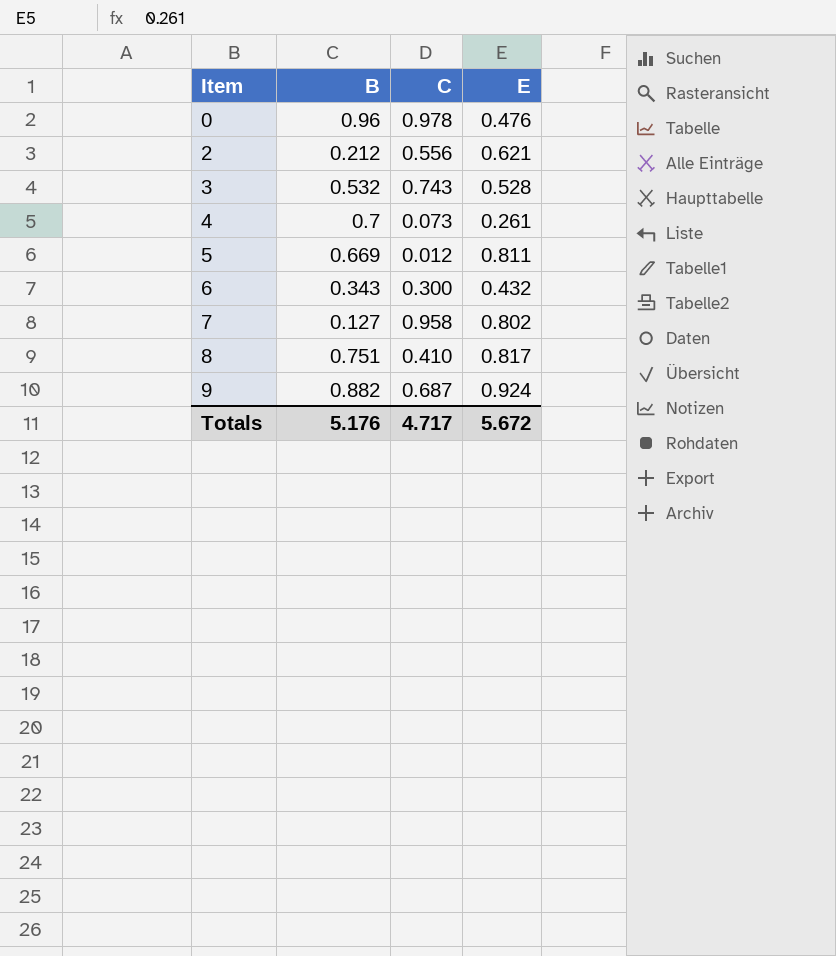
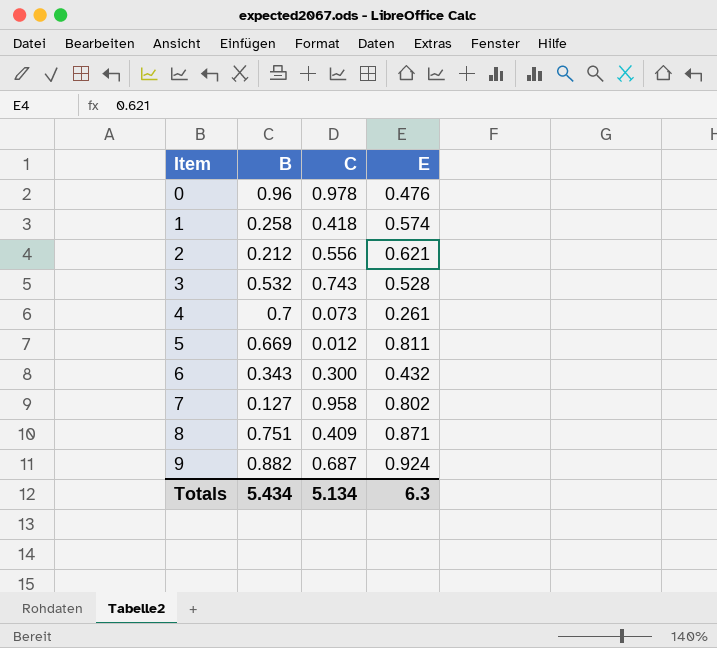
row 1: none -> 0.258 | 0.418 | 0.574
8 | C: 0.410 -> 0.409
8 | E: 0.817 -> 0.871
Totals | B: 5.176 -> 5.434
Totals | C: 4.717 -> 5.134
Totals | E: 5.672 -> 6.3

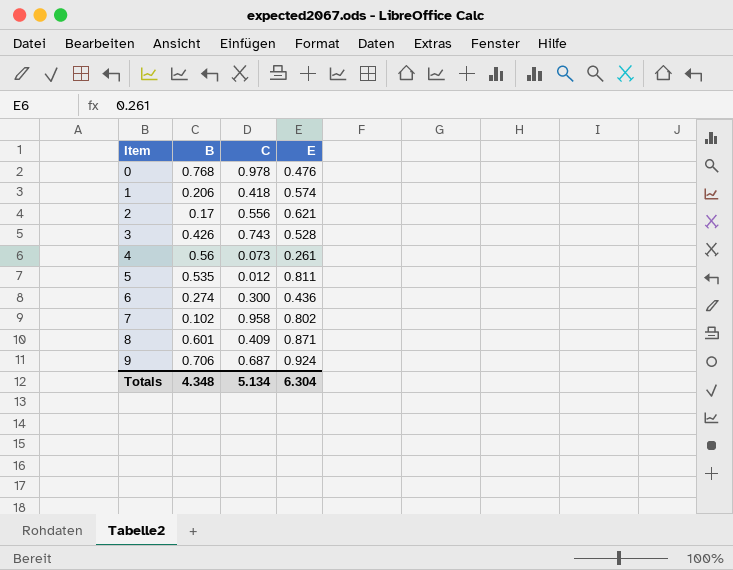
0 | B: 0.96 -> 0.768
1 | B: 0.258 -> 0.206
2 | B: 0.212 -> 0.17
3 | B: 0.532 -> 0.426
4 | B: 0.7 -> 0.56
5 | B: 0.669 -> 0.535
6 | B: 0.343 -> 0.274
6 | E: 0.432 -> 0.436
7 | B: 0.127 -> 0.102
8 | B: 0.751 -> 0.601
9 | B: 0.882 -> 0.706
Totals | B: 5.434 -> 4.348
Totals | E: 6.3 -> 6.304

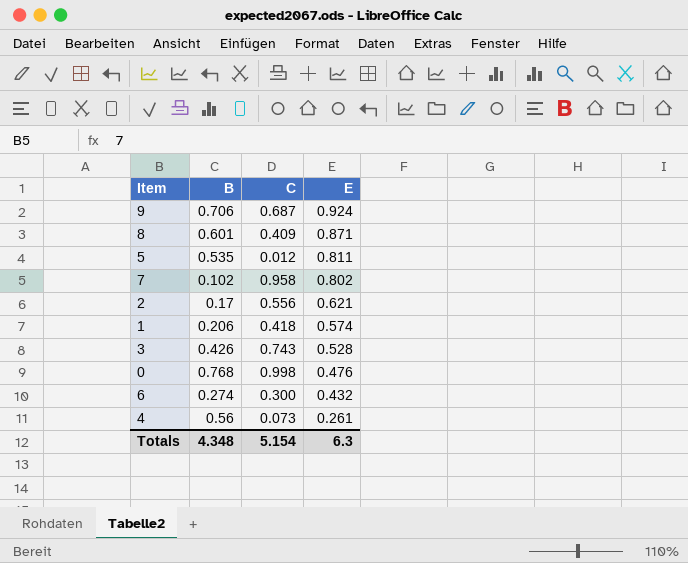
row order: Item ascending -> E descending
0 | C: 0.978 -> 0.998
6 | E: 0.436 -> 0.432
Totals | C: 5.134 -> 5.154
Totals | E: 6.304 -> 6.3

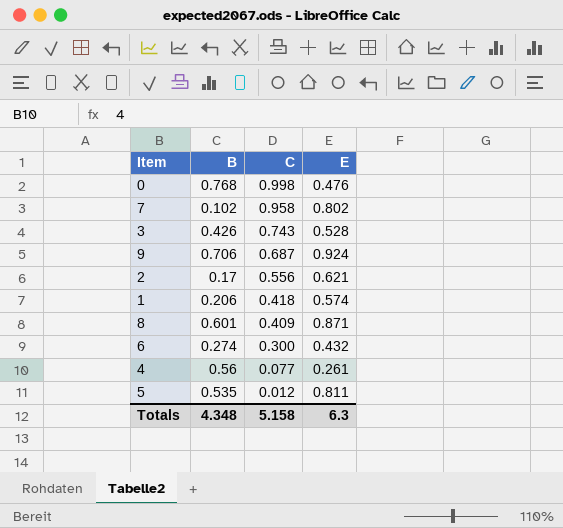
row order: E descending -> C descending
4 | C: 0.073 -> 0.077
Totals | C: 5.154 -> 5.158

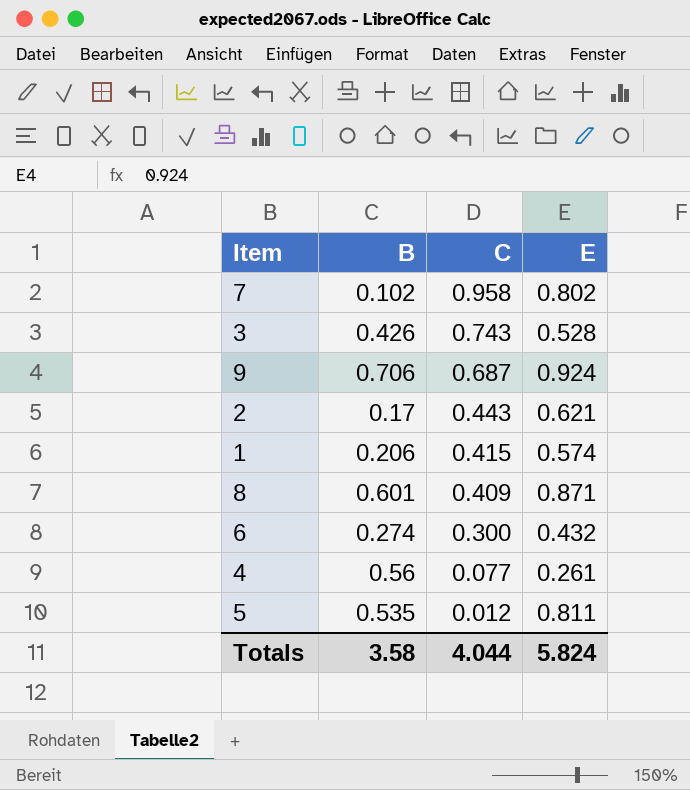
row 0: 0.768 | 0.998 | 0.476 -> none
2 | C: 0.556 -> 0.443
1 | C: 0.418 -> 0.415
Totals | B: 4.348 -> 3.58
Totals | C: 5.158 -> 4.044
Totals | E: 6.3 -> 5.824

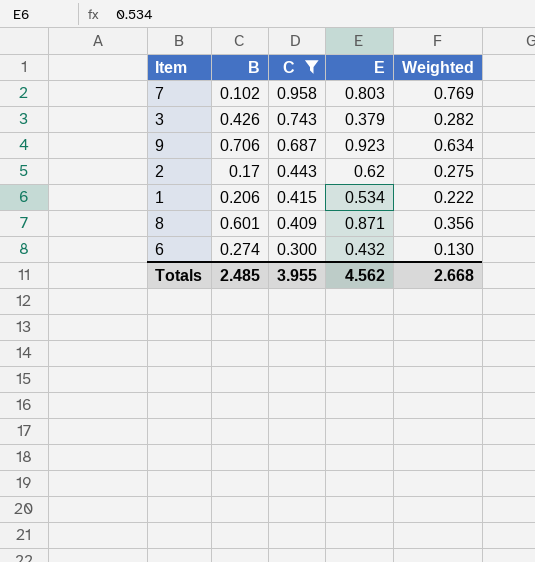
filter: none -> C >= 0.300
column Weighted | formula: none -> [C] * [E]
7 | E: 0.802 -> 0.803
3 | E: 0.528 -> 0.379
9 | E: 0.924 -> 0.923
2 | E: 0.621 -> 0.62
1 | E: 0.574 -> 0.534
Totals | B: 3.58 -> 2.485
Totals | C: 4.044 -> 3.955
Totals | E: 5.824 -> 4.562

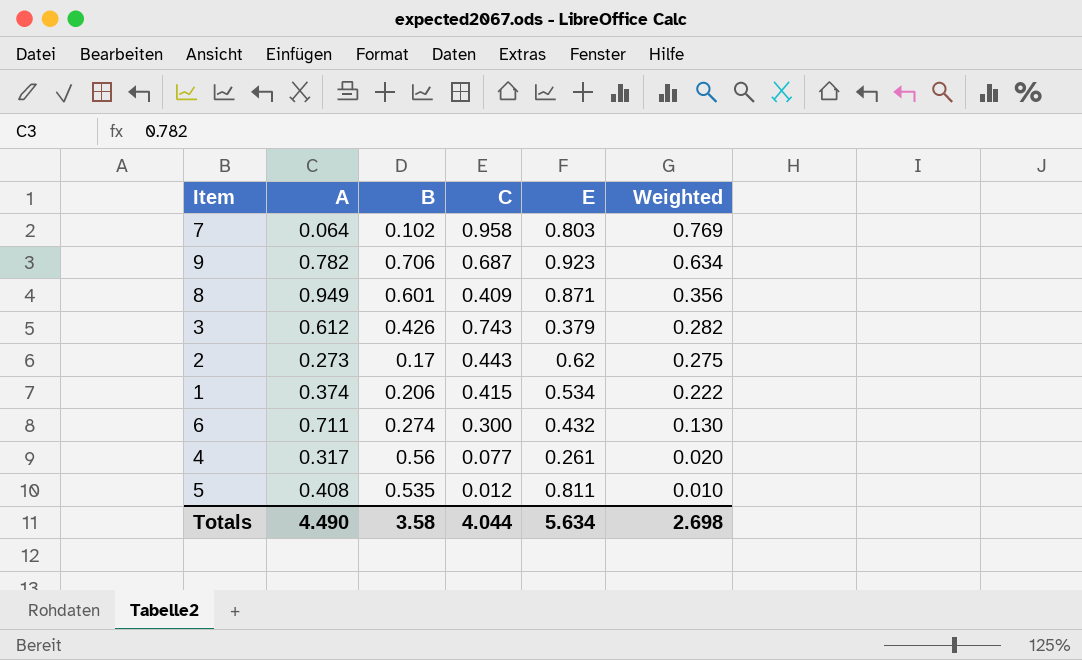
filter: C >= 0.300 -> none
row order: C descending -> Weighted descending
column A | position: none -> 2
Totals | B: 2.485 -> 3.58
Totals | C: 3.955 -> 4.044
Totals | E: 4.562 -> 5.634
Totals | Weighted: 2.668 -> 2.698

